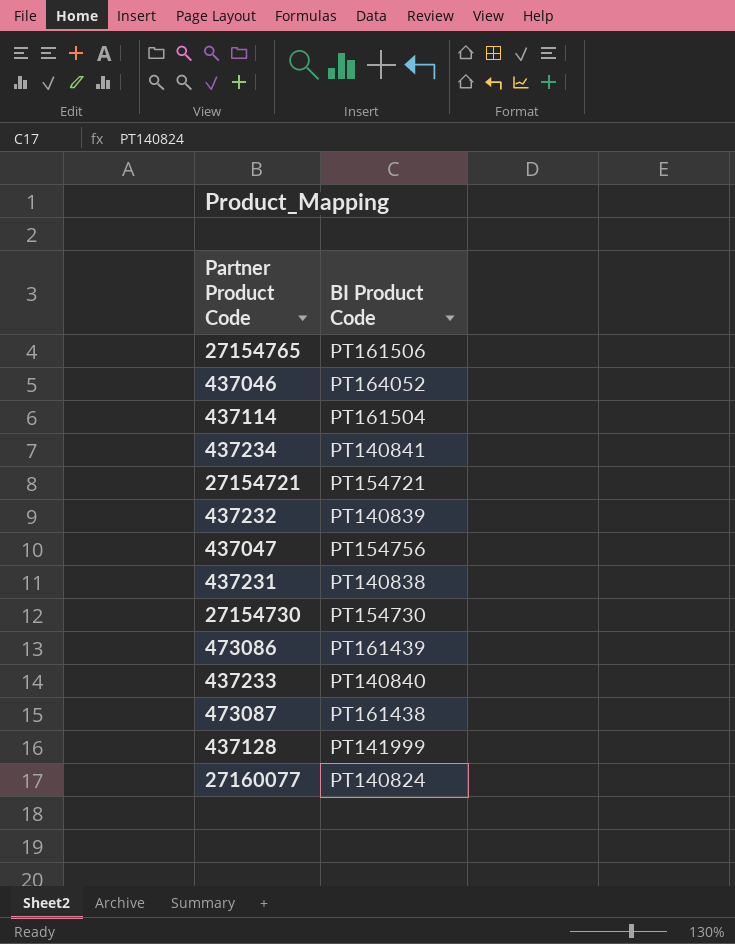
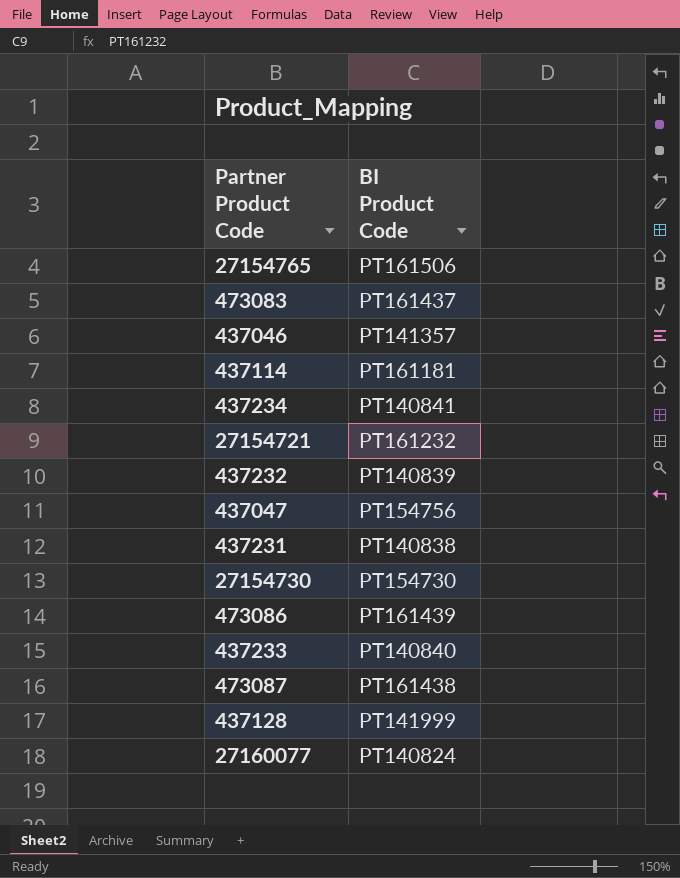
row 473083: none -> PT161437
437046 | BI Product Code: PT164052 -> PT141357
437114 | BI Product Code: PT161504 -> PT161181
27154721 | BI Product Code: PT154721 -> PT161232

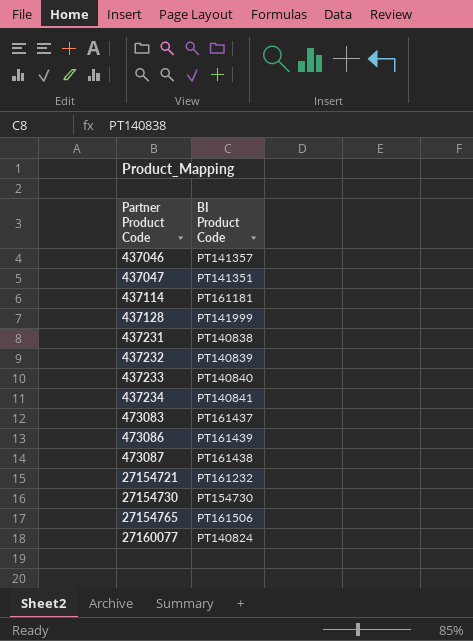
row order: none -> Partner Product Code ascending
437047 | BI Product Code: PT154756 -> PT141351

